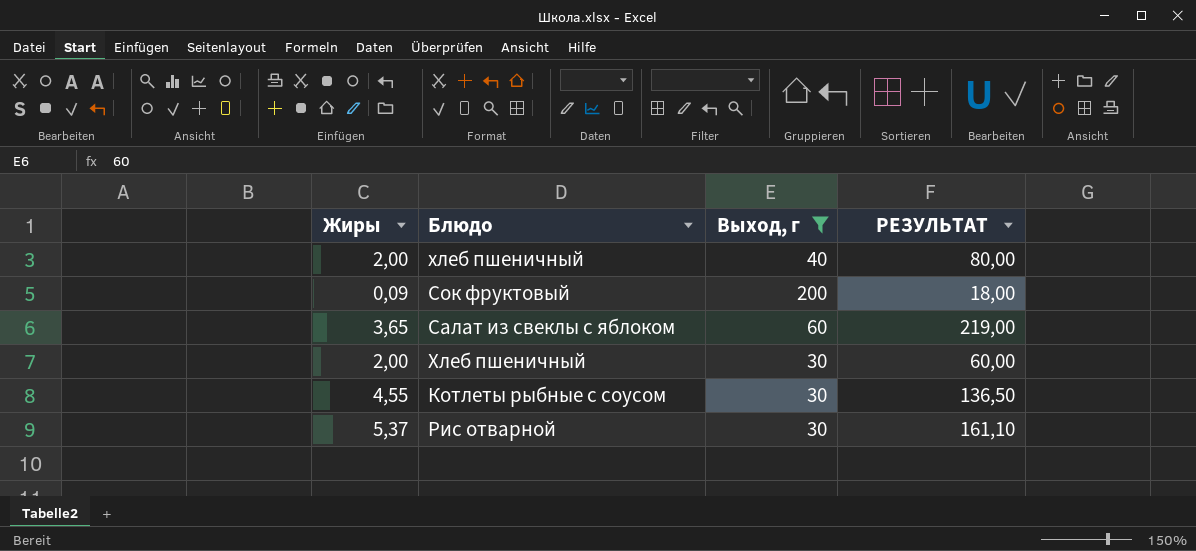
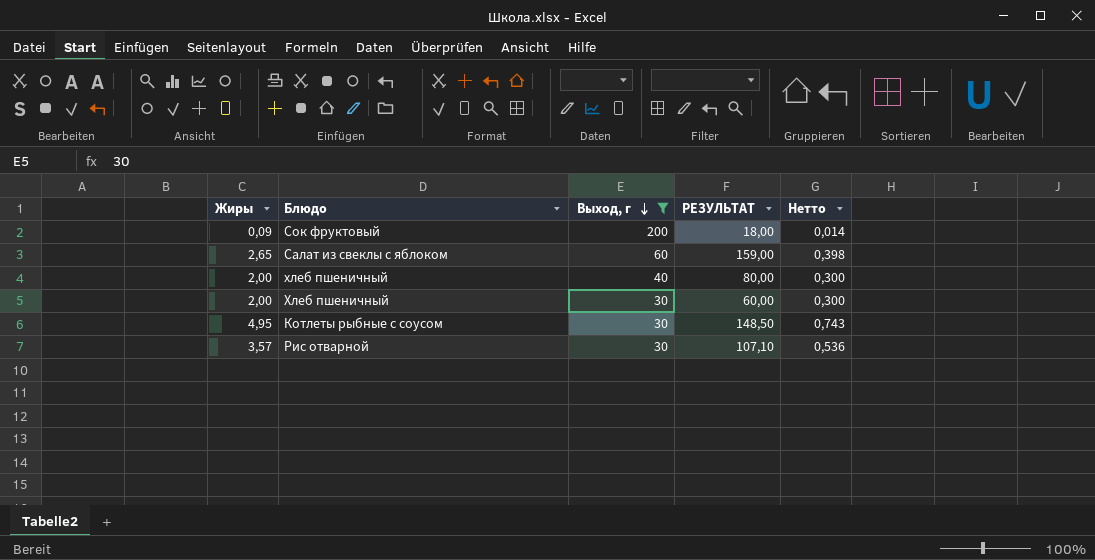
row order: none -> Выход, г descending
column Нетто | formula: none -> [Жиры] * 0,15
Салат из свеклы с яблоком | Жиры: 3,65 -> 2,65
Салат из свеклы с яблоком | РЕЗУЛЬТАТ: 219,00 -> 159,00
Котлеты рыбные с соусом | Жиры: 4,55 -> 4,95
Котлеты рыбные с соусом | РЕЗУЛЬТАТ: 136,50 -> 148,50
Рис отварной | Жиры: 5,37 -> 3,57
Рис отварной | РЕЗУЛЬТАТ: 161,10 -> 107,10

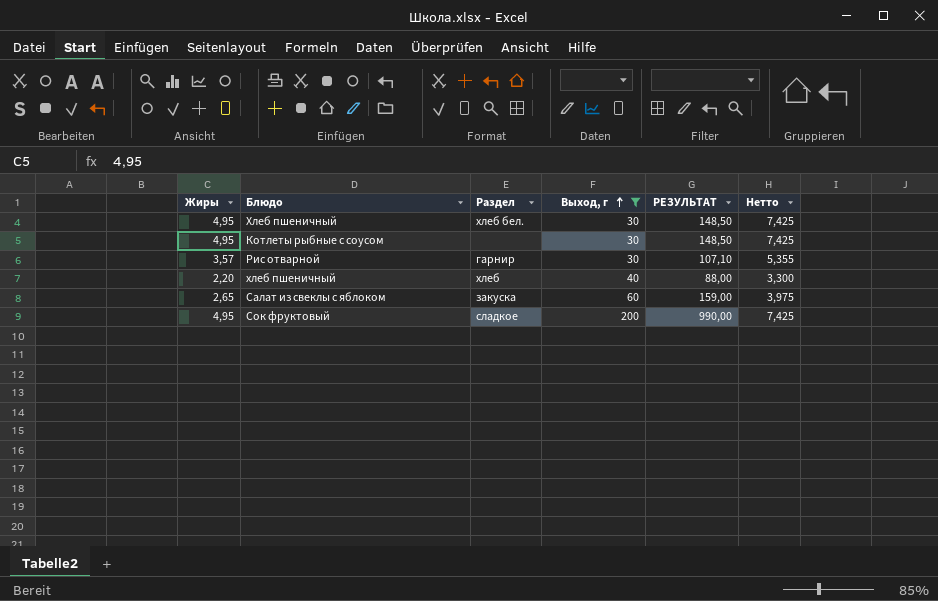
row order: Выход, г descending -> Выход, г ascending
column Раздел | position: none -> 3
column Нетто | formula: [Жиры] * 0,15 -> [Жиры] * 1,5
Хлеб пшеничный | Жиры: 2,00 -> 4,95
Хлеб пшеничный | РЕЗУЛЬТАТ: 60,00 -> 148,50
хлеб пшеничный | Жиры: 2,00 -> 2,20
хлеб пшеничный | РЕЗУЛЬТАТ: 80,00 -> 88,00
Сок фруктовый | Жиры: 0,09 -> 4,95
Сок фруктовый | РЕЗУЛЬТАТ: 18,00 -> 990,00

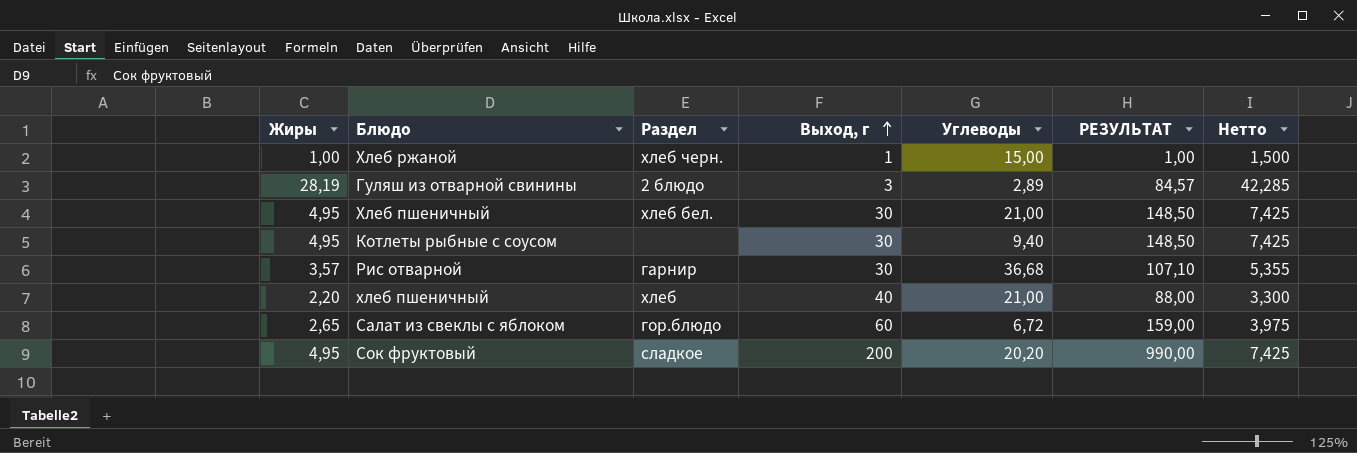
filter: Выход, г >= 30 -> none
column Углеводы | position: none -> 5
Салат из свеклы с яблоком | Раздел: закуска -> гор.блюдо

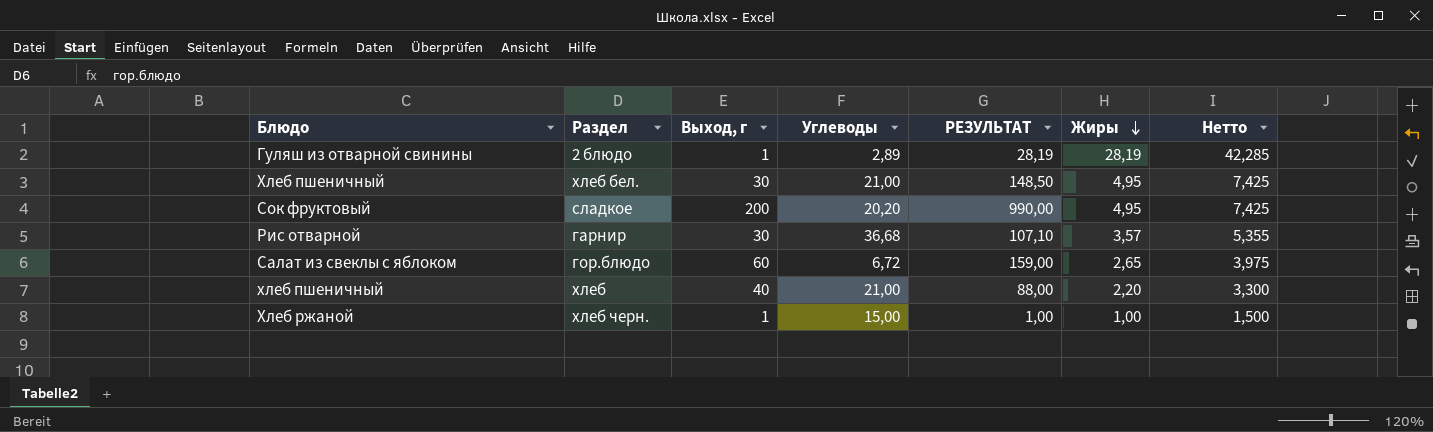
row order: Выход, г ascending -> Жиры descending
column Жиры | position: 1 -> 6
row Котлеты рыбные с соусом: 4,95 | none | 30 | 9,40 | 148,50 | 7,425 -> none
Гуляш из отварной свинины | Выход, г: 3 -> 1
Гуляш из отварной свинины | РЕЗУЛЬТАТ: 84,57 -> 28,19

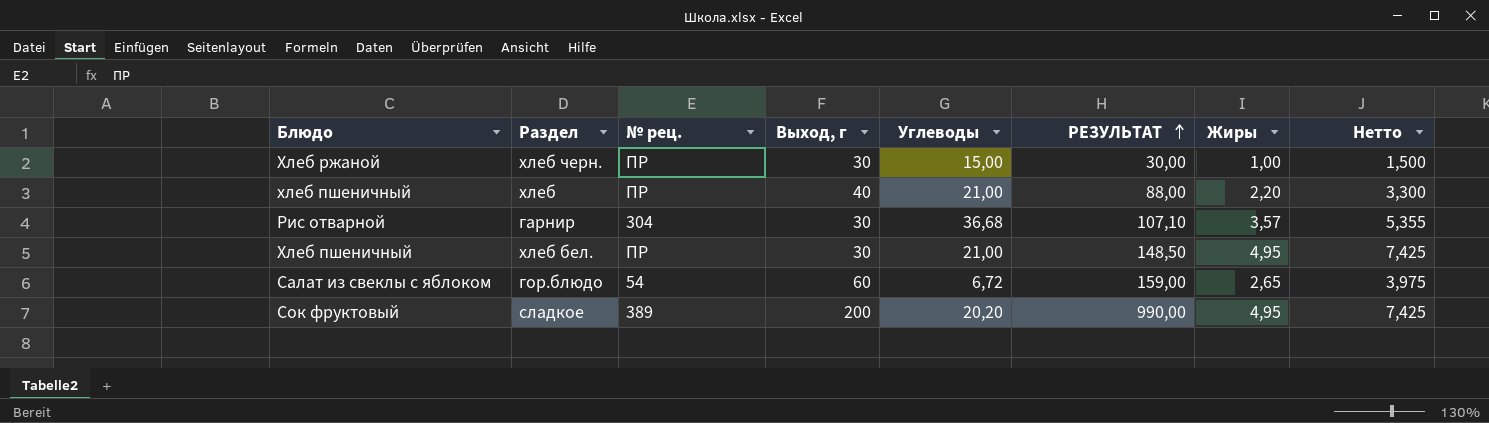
row order: Жиры descending -> РЕЗУЛЬТАТ ascending
column № рец. | position: none -> 3
row Гуляш из отварной свинины: 2 блюдо | 1 | 2,89 | 28,19 | 28,19 | 42,285 -> none
Хлеб ржаной | Выход, г: 1 -> 30
Хлеб ржаной | РЕЗУЛЬТАТ: 1,00 -> 30,00

